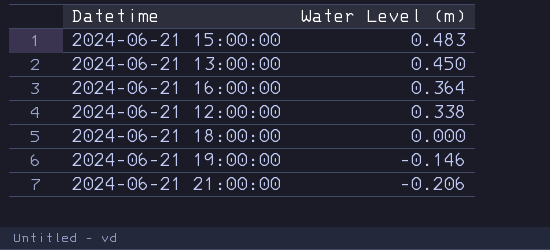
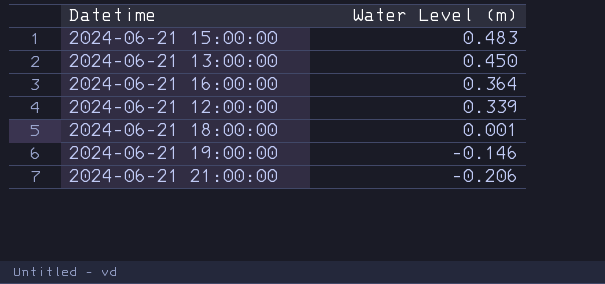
2024-06-21 12:00:00 | Water Level (m): 0.338 -> 0.339
2024-06-21 18:00:00 | Water Level (m): 0.000 -> 0.001

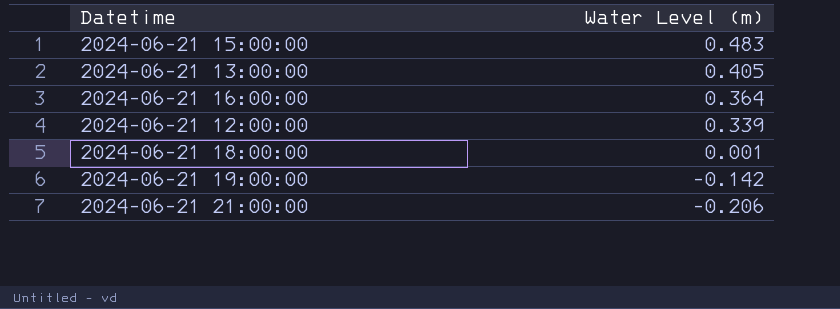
2024-06-21 13:00:00 | Water Level (m): 0.450 -> 0.405
2024-06-21 19:00:00 | Water Level (m): -0.146 -> -0.142

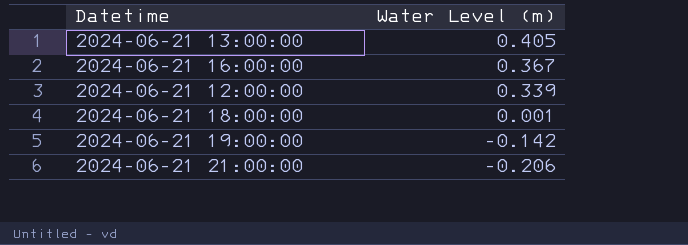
row 2024-06-21 15:00:00: 0.483 -> none
2024-06-21 16:00:00 | Water Level (m): 0.364 -> 0.367

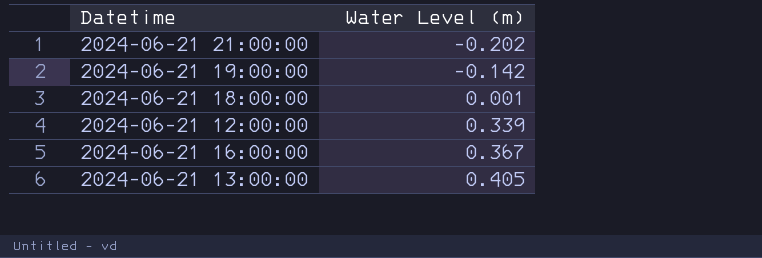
row order: Water Level (m) descending -> Water Level (m) ascending
2024-06-21 21:00:00 | Water Level (m): -0.206 -> -0.202

